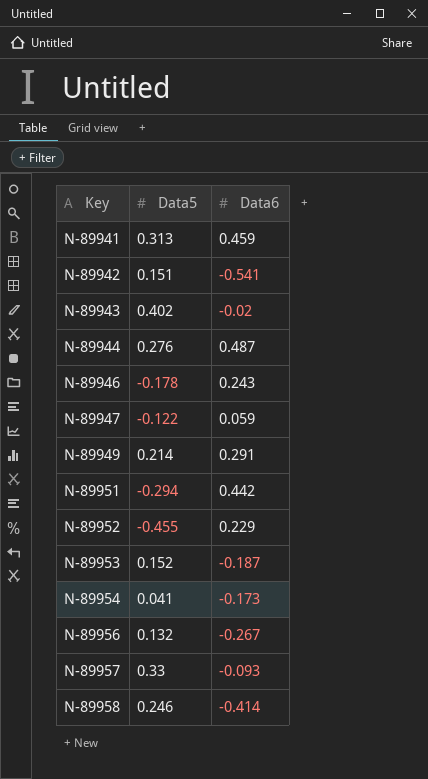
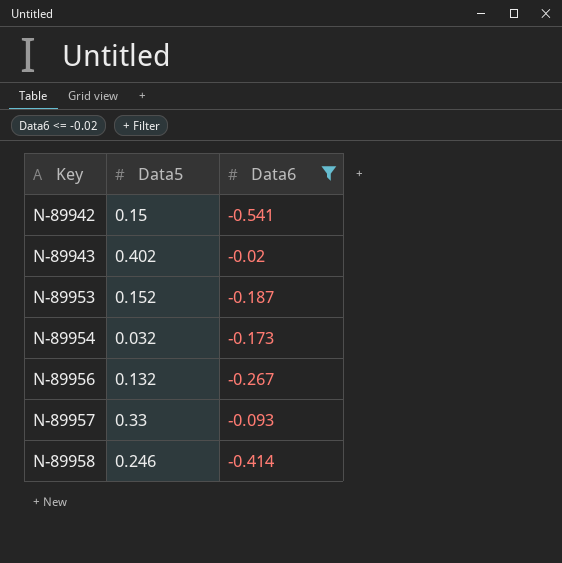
filter: none -> Data6 <= -0.02
N-89942 | Data5: 0.151 -> 0.15
N-89954 | Data5: 0.041 -> 0.032

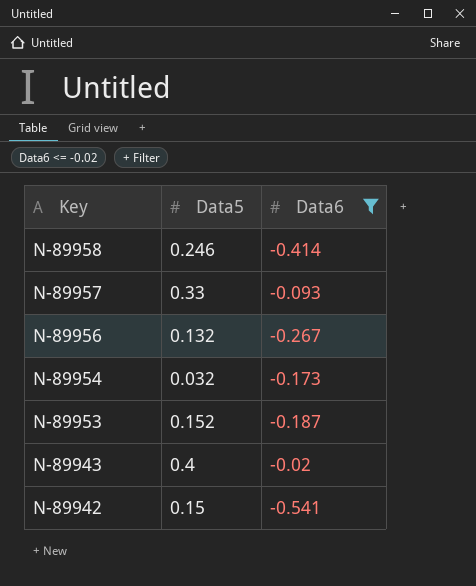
row order: Key ascending -> Key descending
N-89943 | Data5: 0.402 -> 0.4

